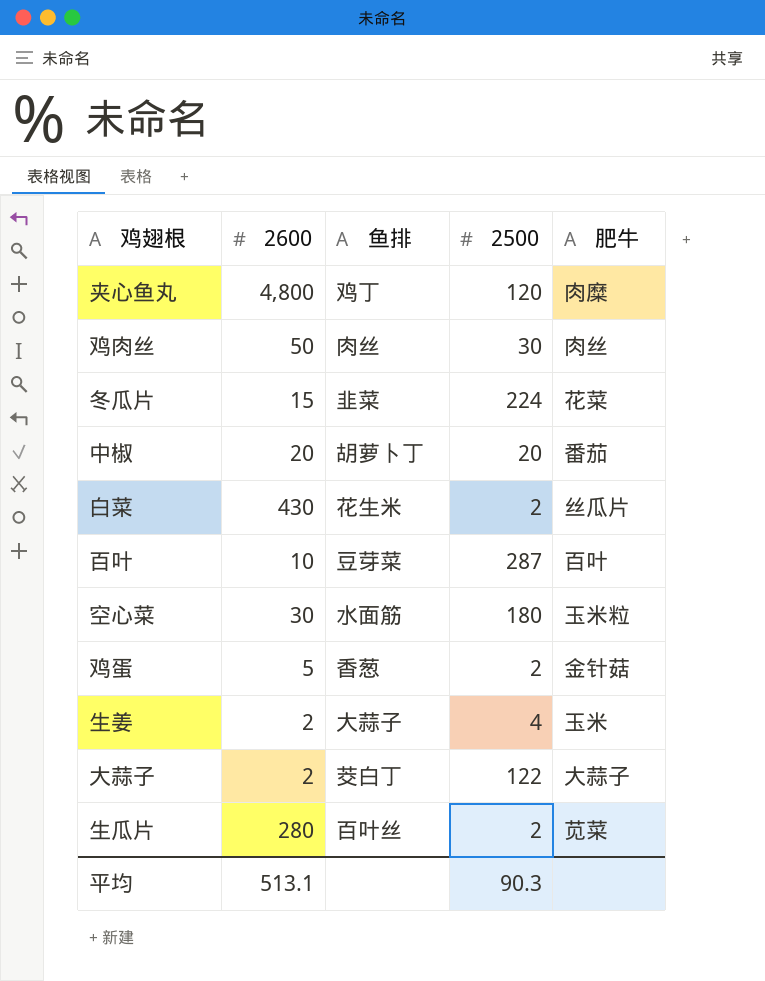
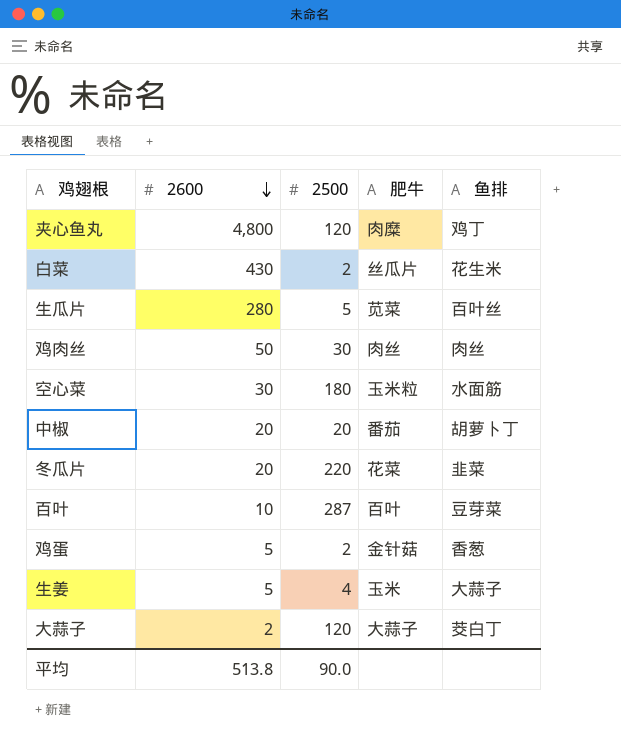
row order: none -> 2600 descending
column 鱼排 | position: 3 -> 5
生瓜片 | 2500: 2 -> 5
冬瓜片 | 2600: 15 -> 20
冬瓜片 | 2500: 224 -> 220
生姜 | 2600: 2 -> 5
大蒜子 | 2500: 122 -> 120
平均 | 2600: 513.1 -> 513.8
平均 | 2500: 90.3 -> 90.0

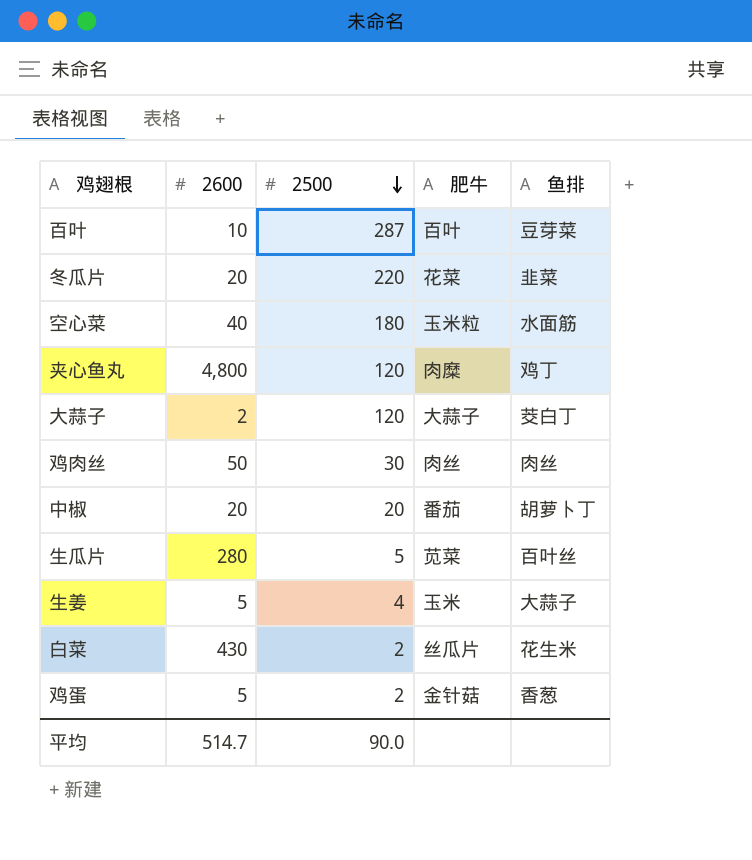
row order: 2600 descending -> 2500 descending
空心菜 | 2600: 30 -> 40
平均 | 2600: 513.8 -> 514.7

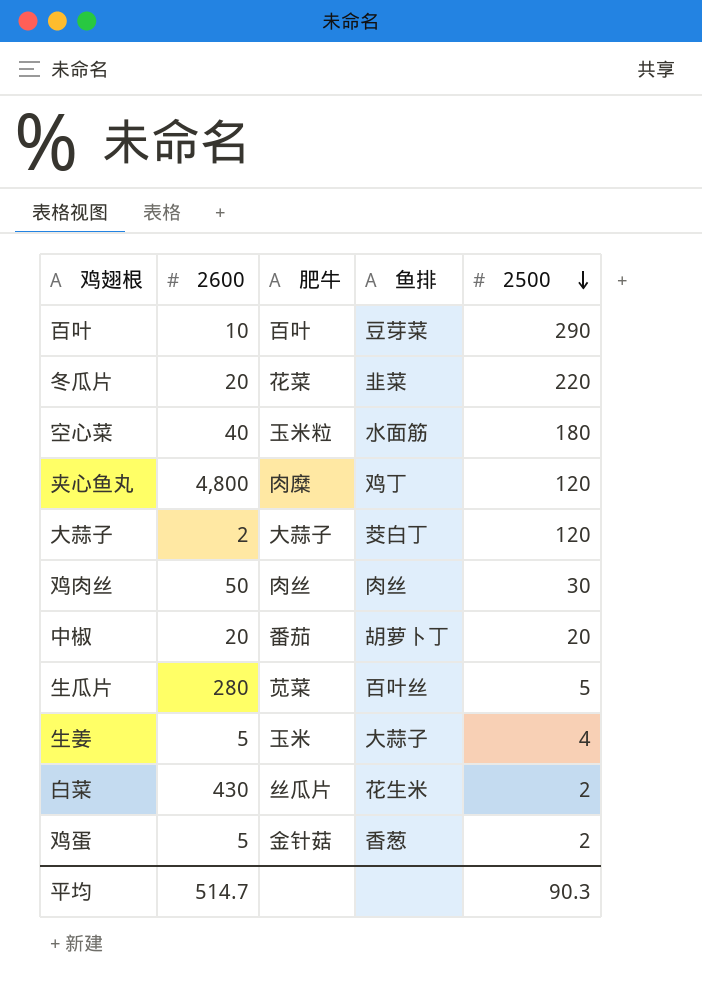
column 2500 | position: 3 -> 5
百叶 | 2500: 287 -> 290
平均 | 2500: 90.0 -> 90.3

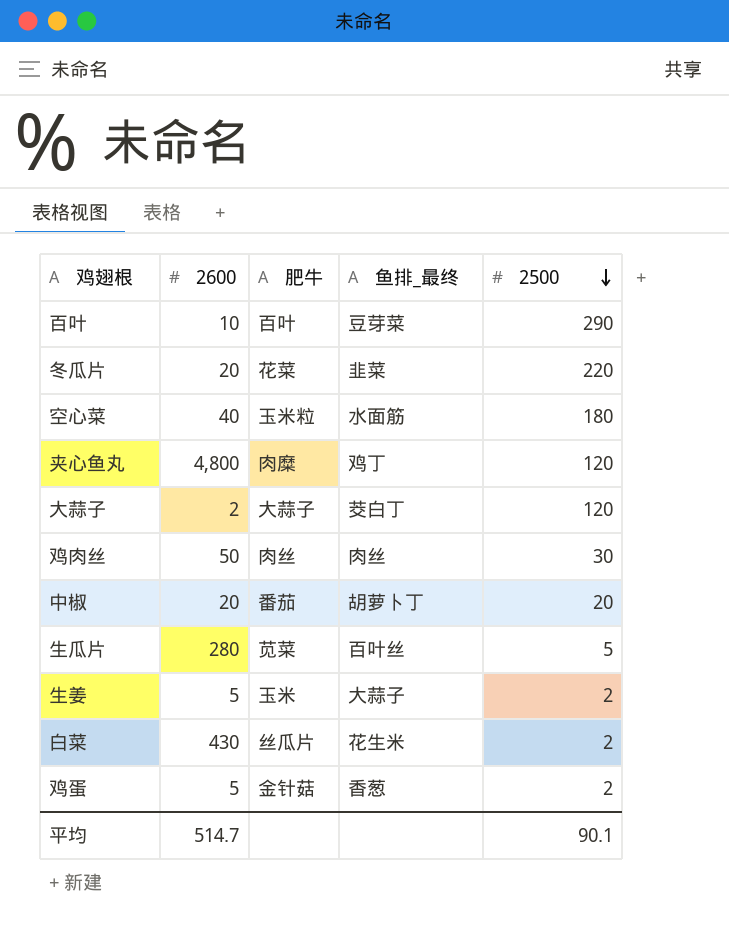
column name: 鱼排 -> 鱼排_最终
生姜 | 2500: 4 -> 2
平均 | 2500: 90.3 -> 90.1

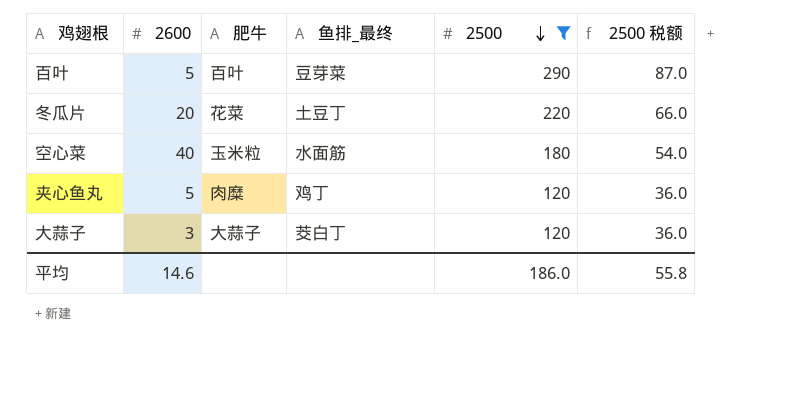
filter: none -> 2500 >= 120
column 2500 税额 | formula: none -> [2500] * 0.3
百叶 | 2600: 10 -> 5
冬瓜片 | 鱼排_最终: 韭菜 -> 土豆丁
夹心鱼丸 | 2600: 4,800 -> 5
大蒜子 | 2600: 2 -> 3
平均 | 2600: 514.7 -> 14.6
平均 | 2500: 90.1 -> 186.0

